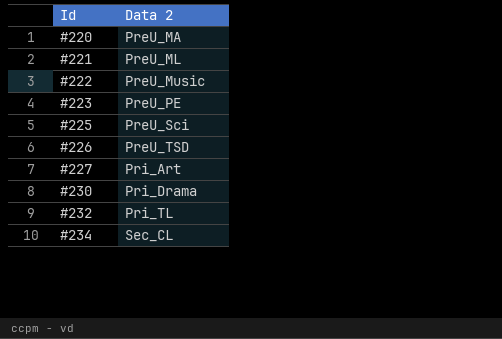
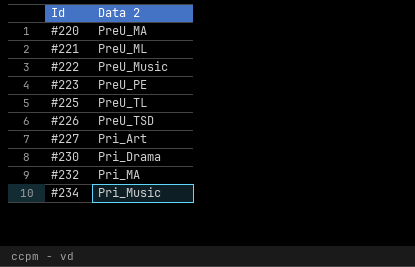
#225 | Data 2: PreU_Sci -> PreU_TL
#232 | Data 2: Pri_TL -> Pri_MA
#234 | Data 2: Sec_CL -> Pri_Music

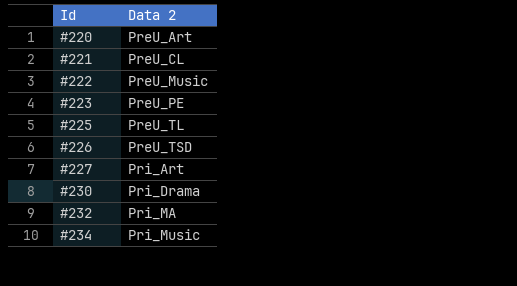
#220 | Data 2: PreU_MA -> PreU_Art
#221 | Data 2: PreU_ML -> PreU_CL

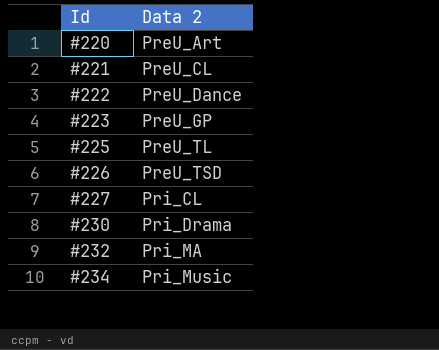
#222 | Data 2: PreU_Music -> PreU_Dance
#223 | Data 2: PreU_PE -> PreU_GP
#227 | Data 2: Pri_Art -> Pri_CL

